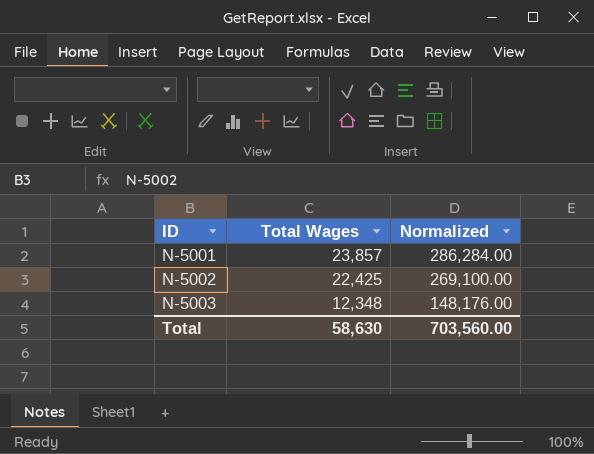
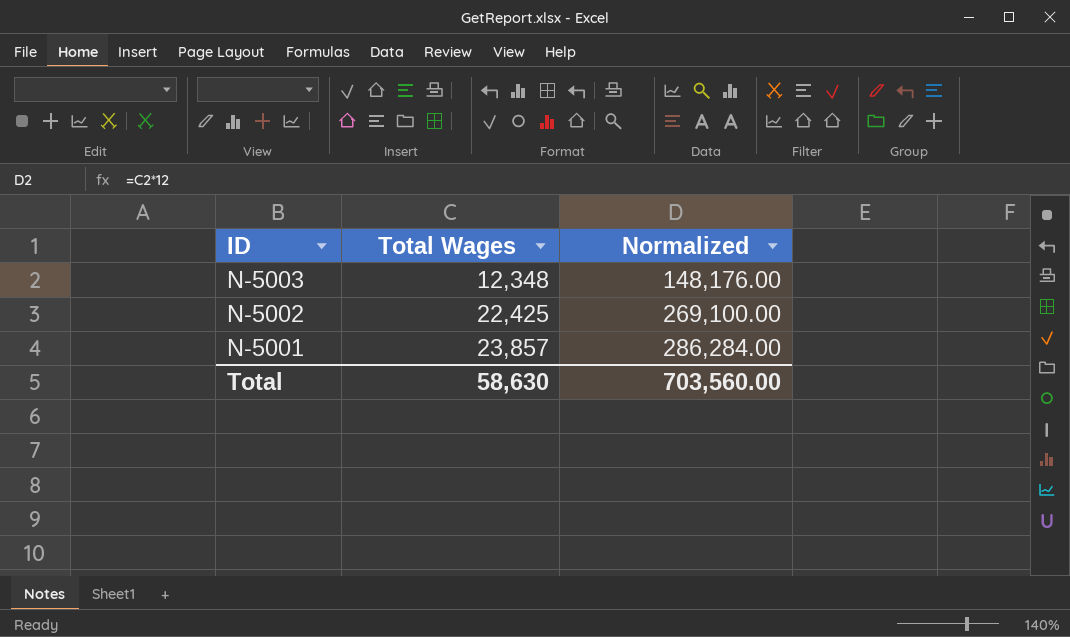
row order: ID ascending -> ID descending

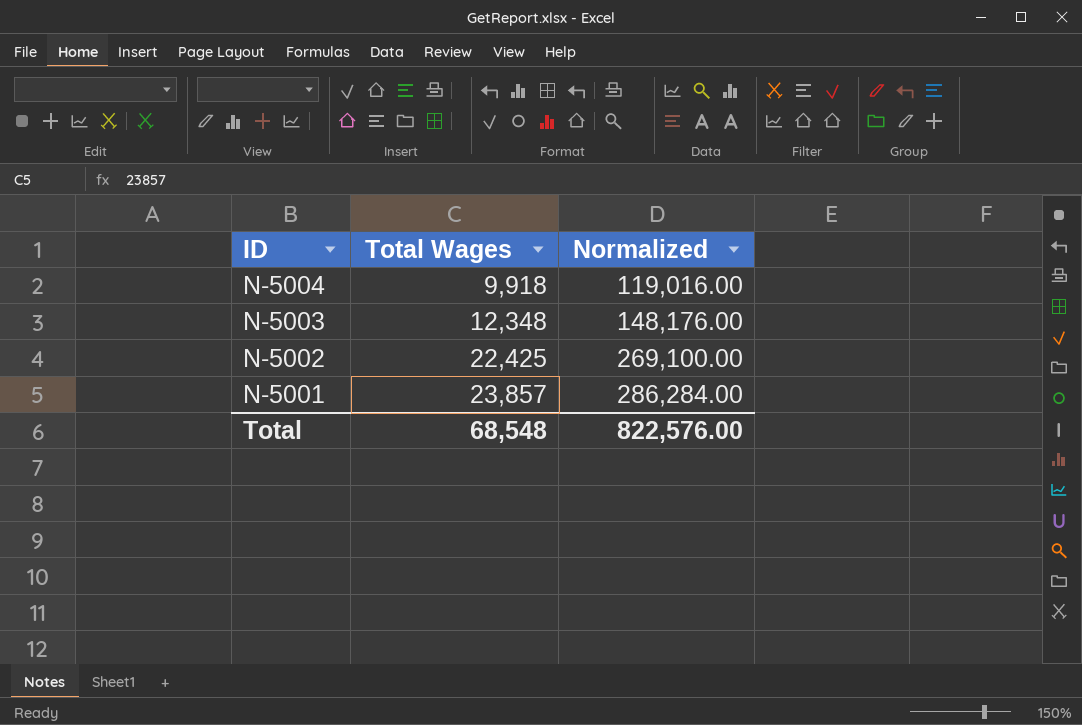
row N-5004: none -> 9,918 | 119,016.00
Total | Total Wages: 58,630 -> 68,548
Total | Normalized: 703,560.00 -> 822,576.00

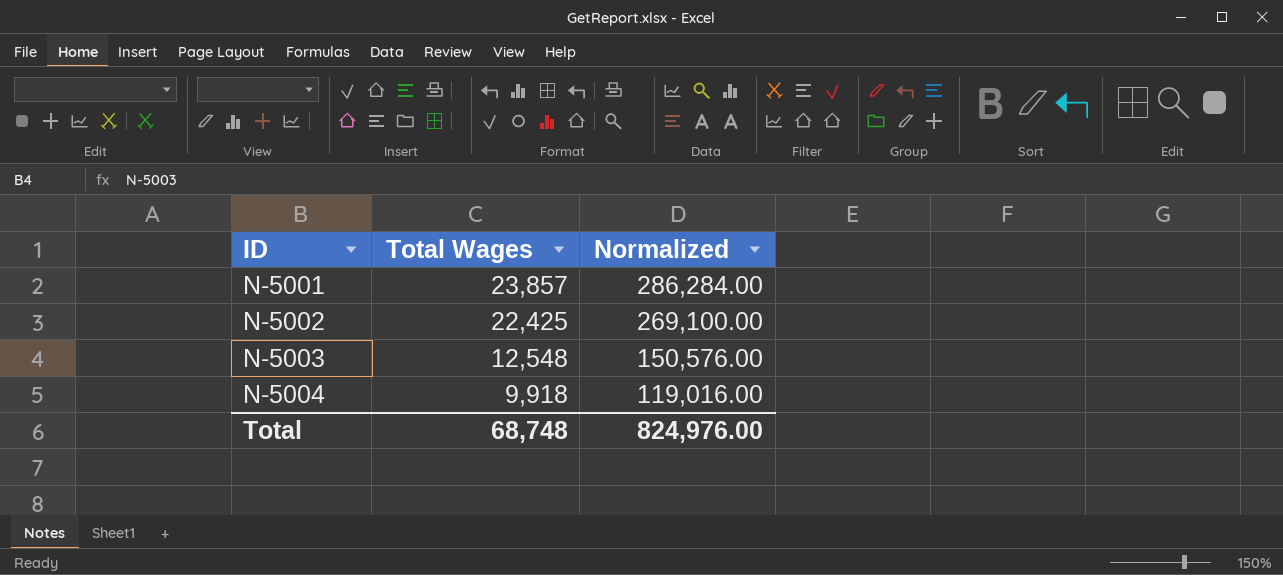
row order: ID descending -> ID ascending
N-5003 | Total Wages: 12,348 -> 12,548
N-5003 | Normalized: 148,176.00 -> 150,576.00
Total | Total Wages: 68,548 -> 68,748
Total | Normalized: 822,576.00 -> 824,976.00

